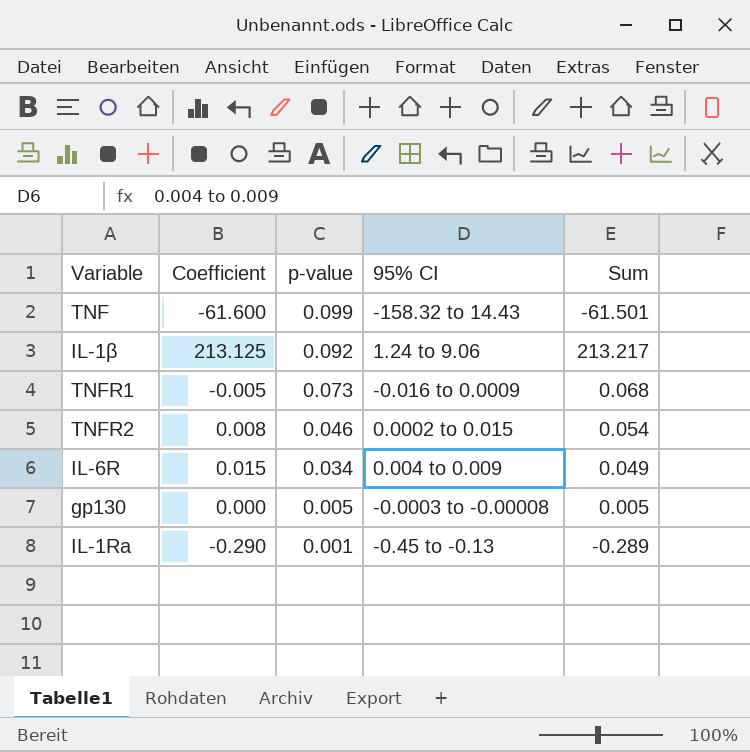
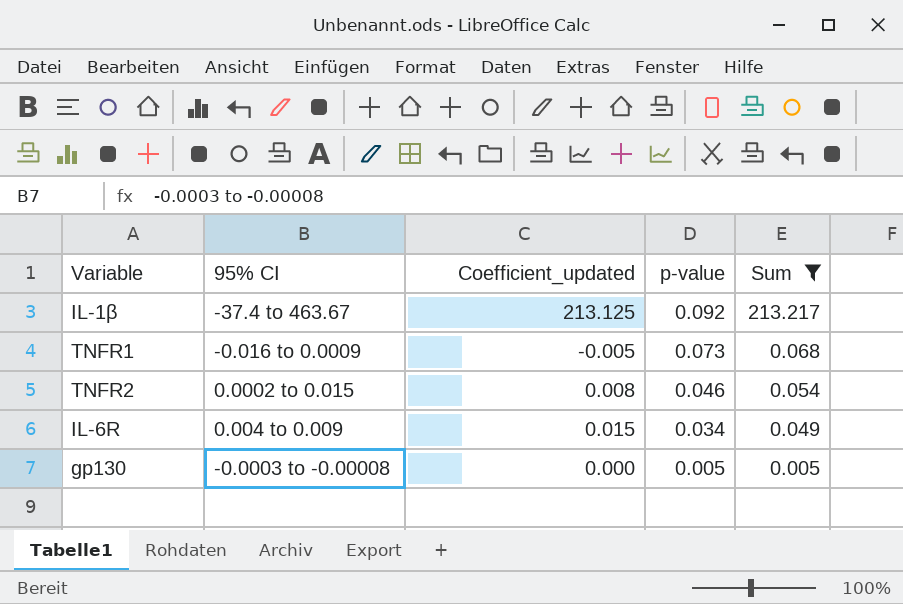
filter: none -> Sum >= 0.005
column 95% CI | position: 4 -> 2
column name: Coefficient -> Coefficient_updated
IL-1β | 95% CI: 1.24 to 9.06 -> -37.4 to 463.67

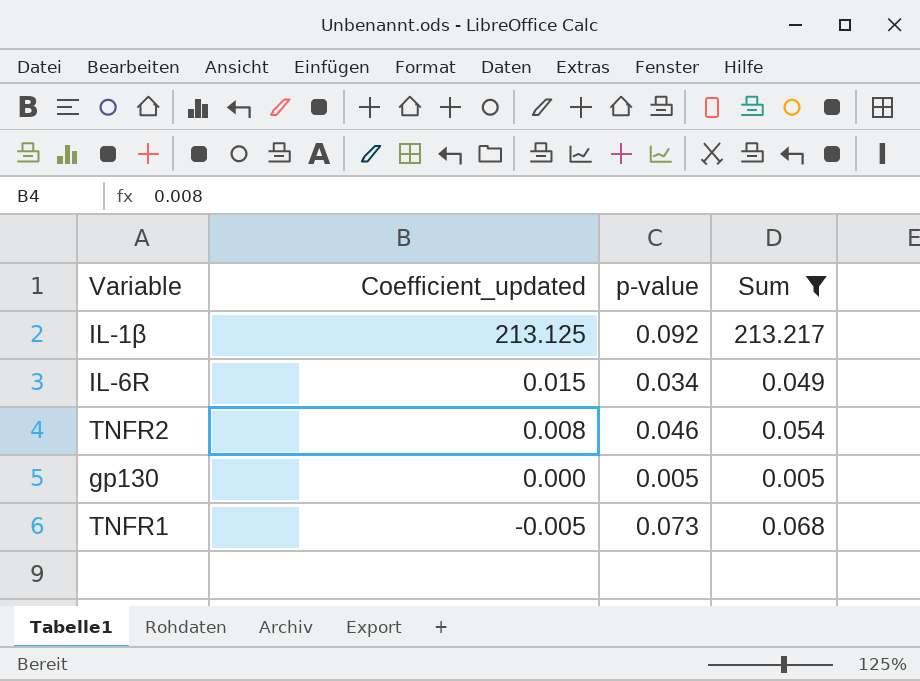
row order: p-value descending -> Coefficient_updated descending
column 95% CI | position: 2 -> none

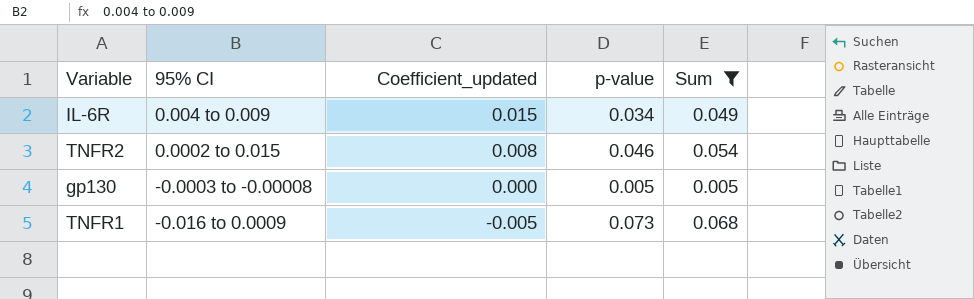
column 95% CI | position: none -> 2
row IL-1β: 213.125 | 0.092 | 213.217 -> none

